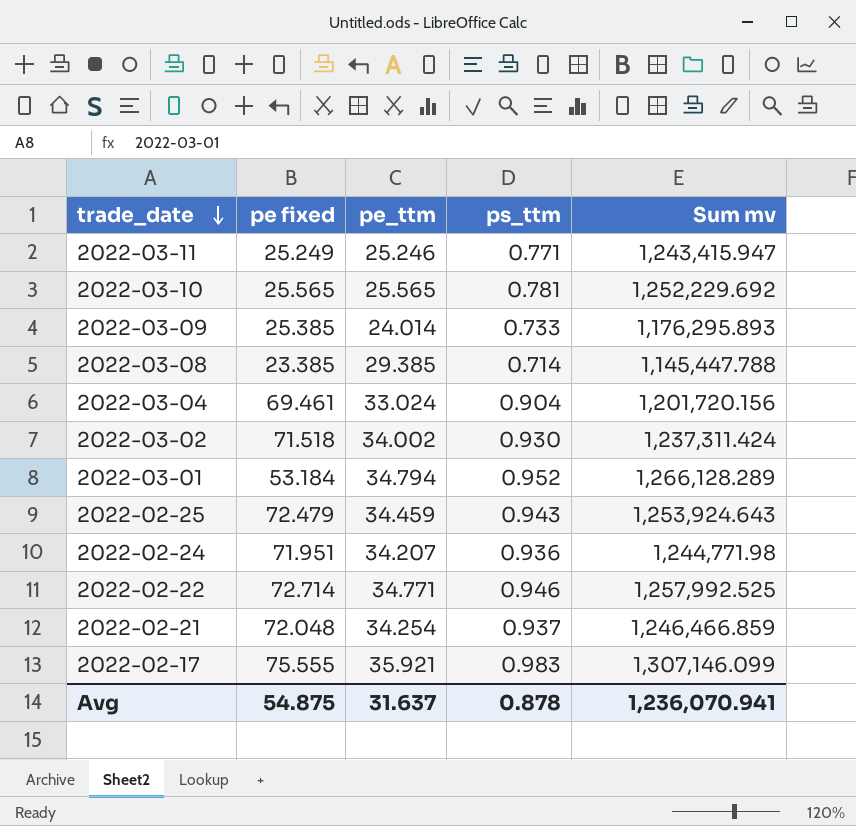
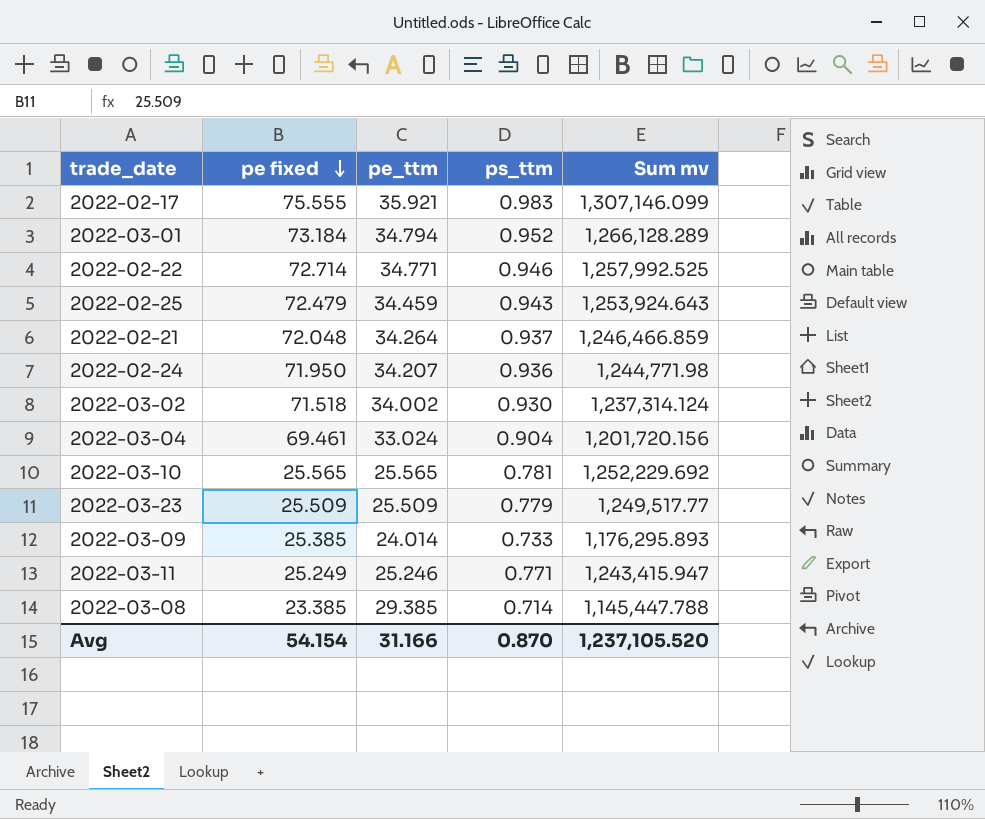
row order: trade_date descending -> pe fixed descending
2022-03-01 | pe fixed: 53.184 -> 73.184
2022-02-21 | pe_ttm: 34.254 -> 34.264
2022-02-24 | pe fixed: 71.951 -> 71.950
2022-03-02 | Sum mv: 1,237,311.424 -> 1,237,314.124
row 2022-03-23: none -> 25.509 | 25.509 | 0.779 | 1,249,517.77
Avg | pe fixed: 54.875 -> 54.154
Avg | pe_ttm: 31.637 -> 31.166
Avg | ps_ttm: 0.878 -> 0.870
Avg | Sum mv: 1,236,070.941 -> 1,237,105.520

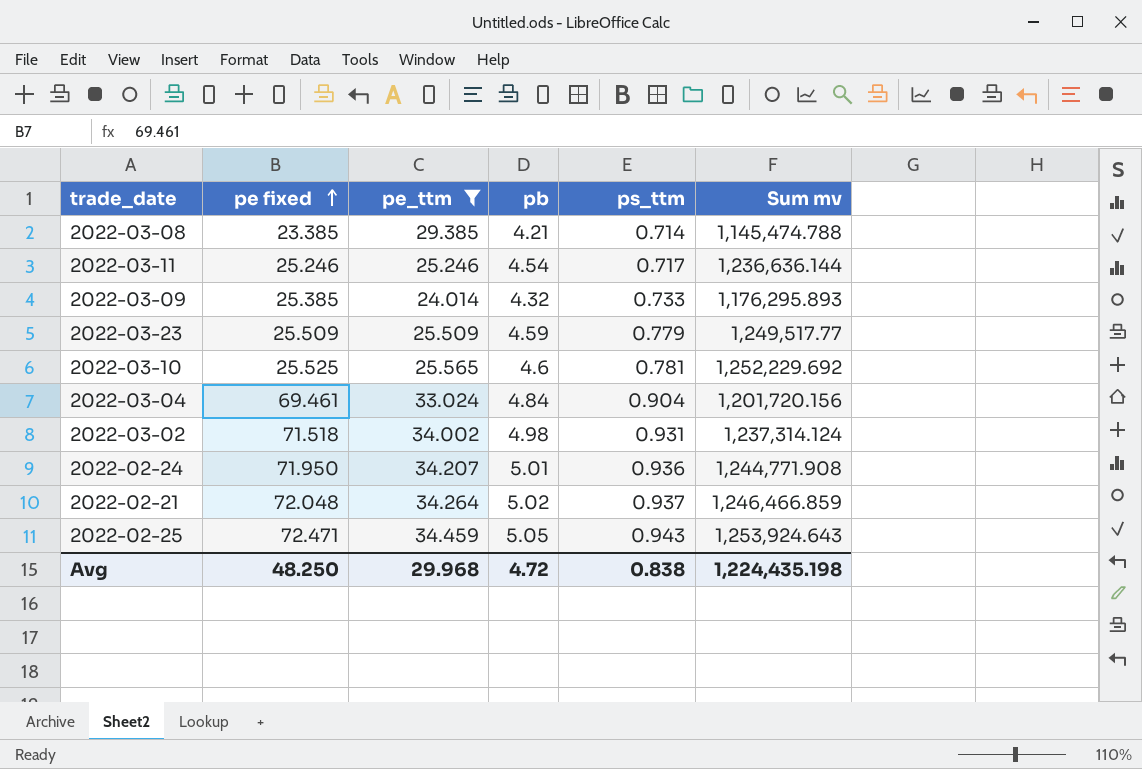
filter: none -> pe_ttm <= 34.459
row order: pe fixed descending -> pe fixed ascending
column pb | position: none -> 4
2022-03-08 | Sum mv: 1,145,447.788 -> 1,145,474.788
2022-03-11 | pe fixed: 25.249 -> 25.246
2022-03-11 | ps_ttm: 0.771 -> 0.717
2022-03-11 | Sum mv: 1,243,415.947 -> 1,236,636.144
2022-03-10 | pe fixed: 25.565 -> 25.525
2022-03-02 | ps_ttm: 0.930 -> 0.931
2022-02-24 | Sum mv: 1,244,771.98 -> 1,244,771.908
2022-02-25 | pe fixed: 72.479 -> 72.471
Avg | pe fixed: 54.154 -> 48.250
Avg | pe_ttm: 31.166 -> 29.968
Avg | ps_ttm: 0.870 -> 0.838
Avg | Sum mv: 1,237,105.520 -> 1,224,435.198

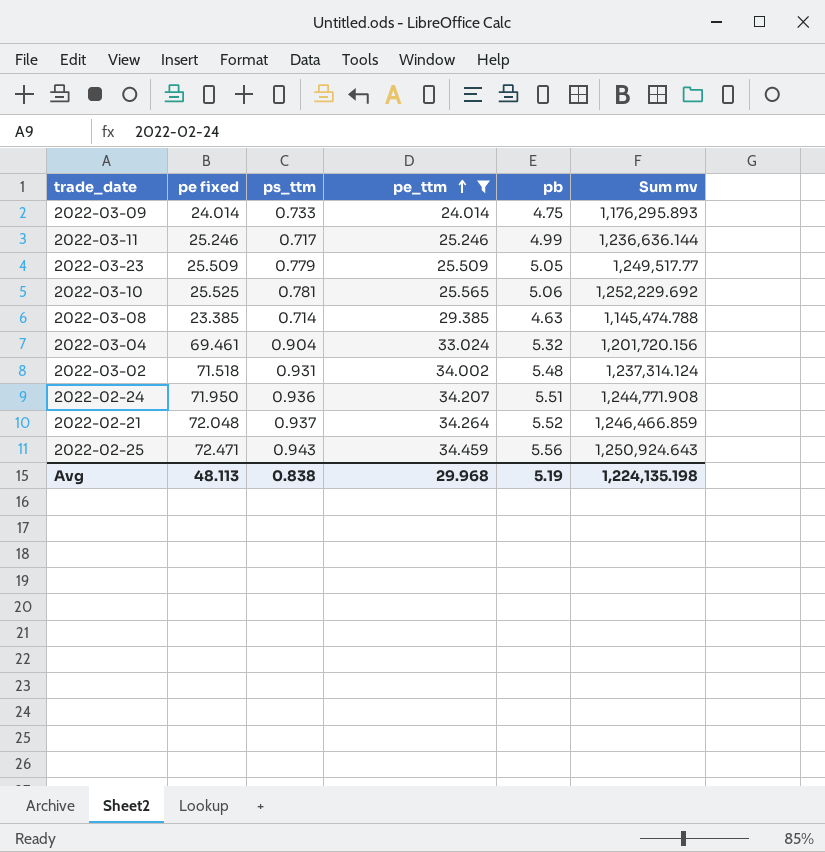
row order: pe fixed ascending -> pe_ttm ascending
column ps_ttm | position: 5 -> 3
2022-03-09 | pe fixed: 25.385 -> 24.014
2022-03-09 | pb: 4.32 -> 4.75
2022-03-11 | pb: 4.54 -> 4.99
2022-03-23 | pb: 4.59 -> 5.05
2022-03-10 | pb: 4.6 -> 5.06
2022-03-08 | pb: 4.21 -> 4.63
2022-03-04 | pb: 4.84 -> 5.32
2022-03-02 | pb: 4.98 -> 5.48
2022-02-24 | pb: 5.01 -> 5.51
2022-02-21 | pb: 5.02 -> 5.52
2022-02-25 | pb: 5.05 -> 5.56
2022-02-25 | Sum mv: 1,253,924.643 -> 1,250,924.643
Avg | pe fixed: 48.250 -> 48.113
Avg | pb: 4.72 -> 5.19
Avg | Sum mv: 1,224,435.198 -> 1,224,135.198

